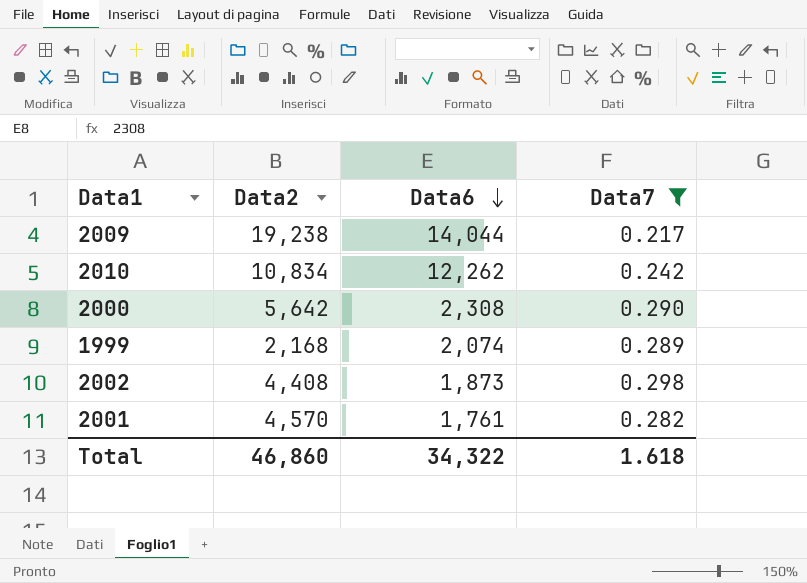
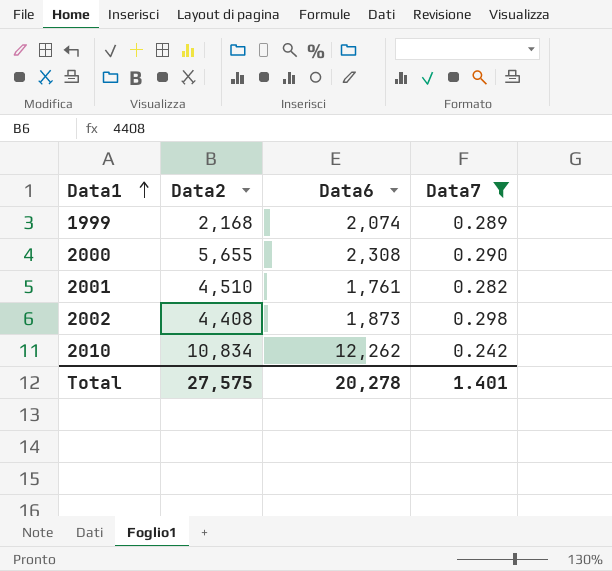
row order: Data6 descending -> Data1 ascending
row 2009: 19,238 | 14,044 | 0.217 -> none
2000 | Data2: 5,642 -> 5,655
2001 | Data2: 4,570 -> 4,510
Total | Data2: 46,860 -> 27,575
Total | Data6: 34,322 -> 20,278
Total | Data7: 1.618 -> 1.401

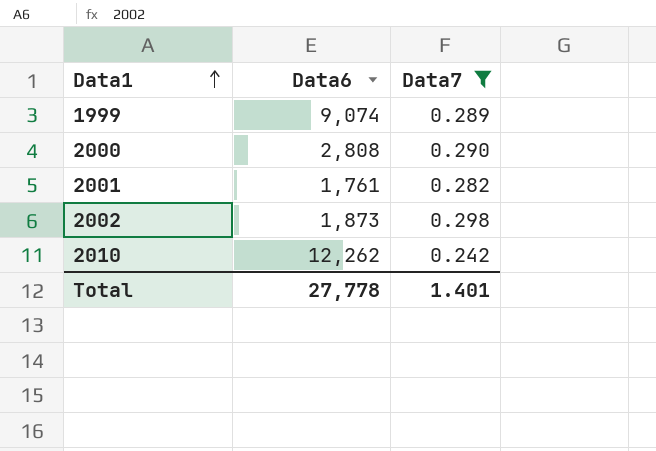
column Data2 | position: 2 -> none
1999 | Data6: 2,074 -> 9,074
2000 | Data6: 2,308 -> 2,808
Total | Data6: 20,278 -> 27,778

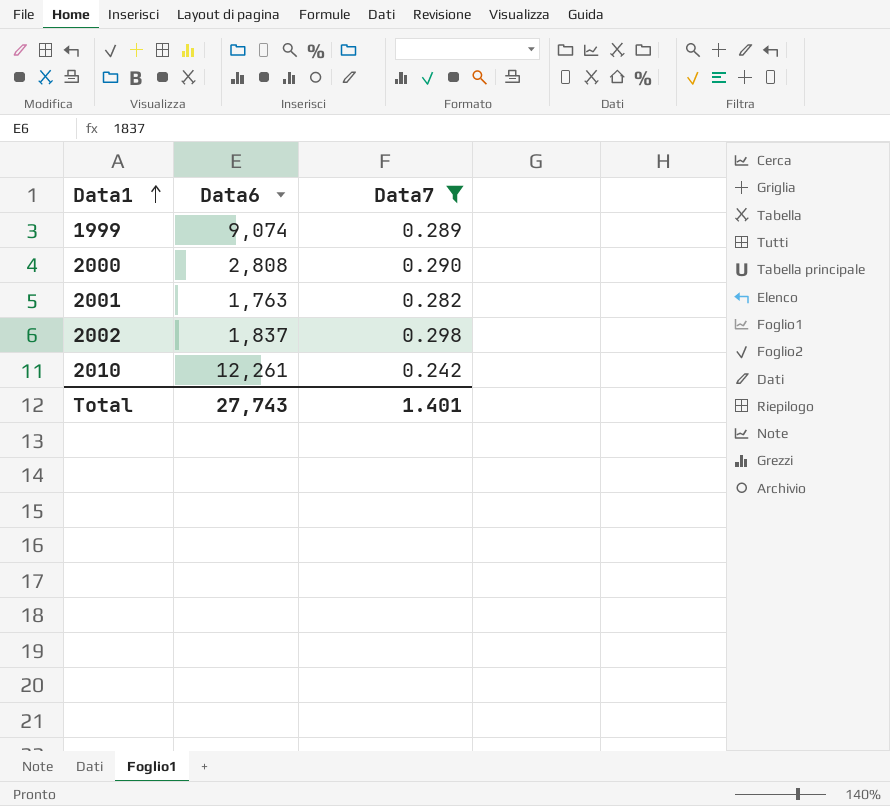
2001 | Data6: 1,761 -> 1,763
2002 | Data6: 1,873 -> 1,837
2010 | Data6: 12,262 -> 12,261
Total | Data6: 27,778 -> 27,743

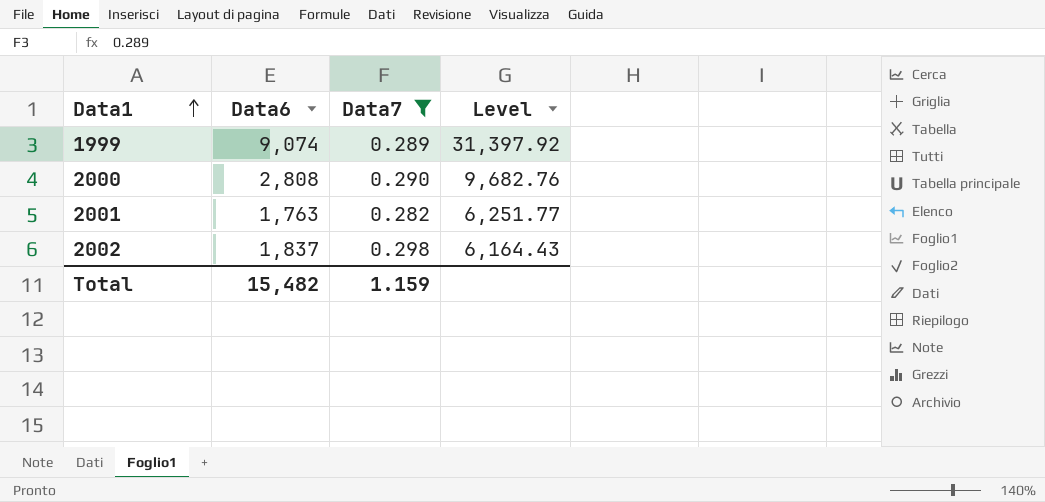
column Level | formula: none -> [Data6] / [Data7]
row 2010: 12,261 | 0.242 -> none
Total | Data6: 27,743 -> 15,482
Total | Data7: 1.401 -> 1.159

